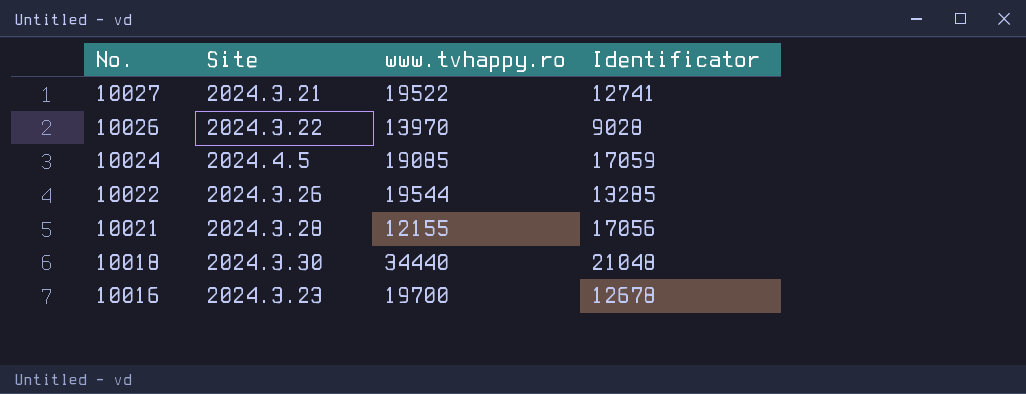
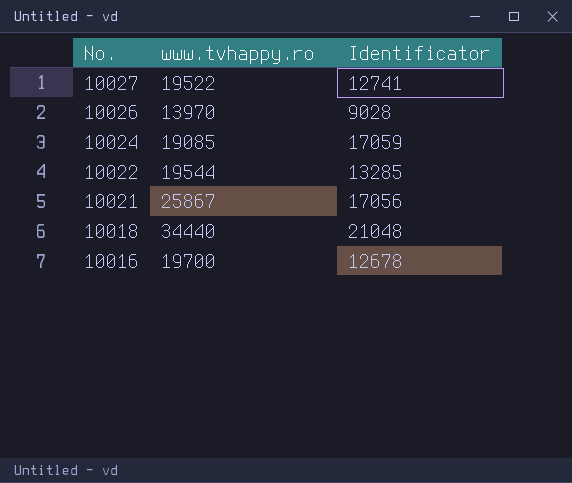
column Site | position: 2 -> none
10021 | www.tvhappy.ro: 12155 -> 25867

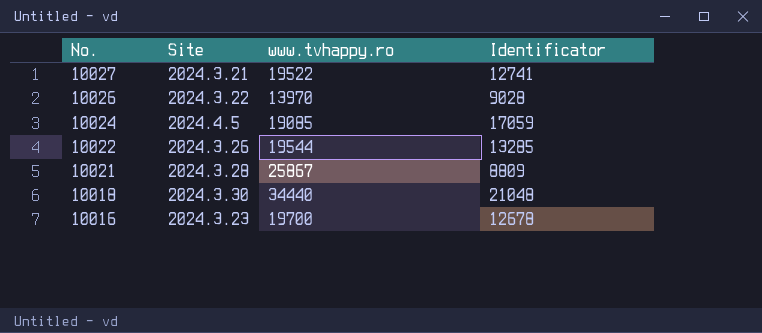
column Site | position: none -> 2
10021 | Identificator: 17056 -> 8809

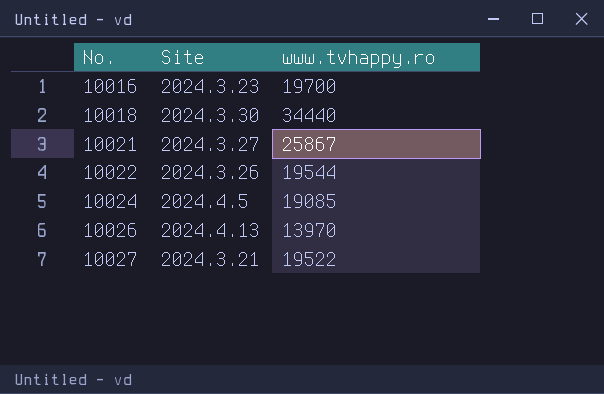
row order: No. descending -> No. ascending
column Identificator | position: 4 -> none
10021 | Site: 2024.3.28 -> 2024.3.27
10026 | Site: 2024.3.22 -> 2024.4.13

